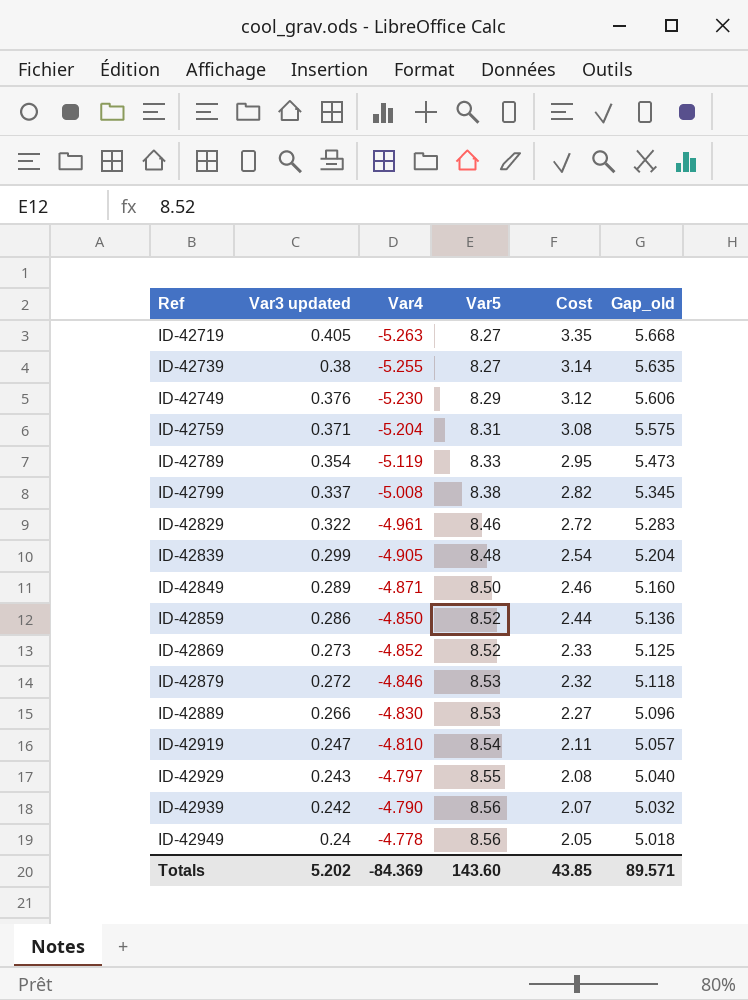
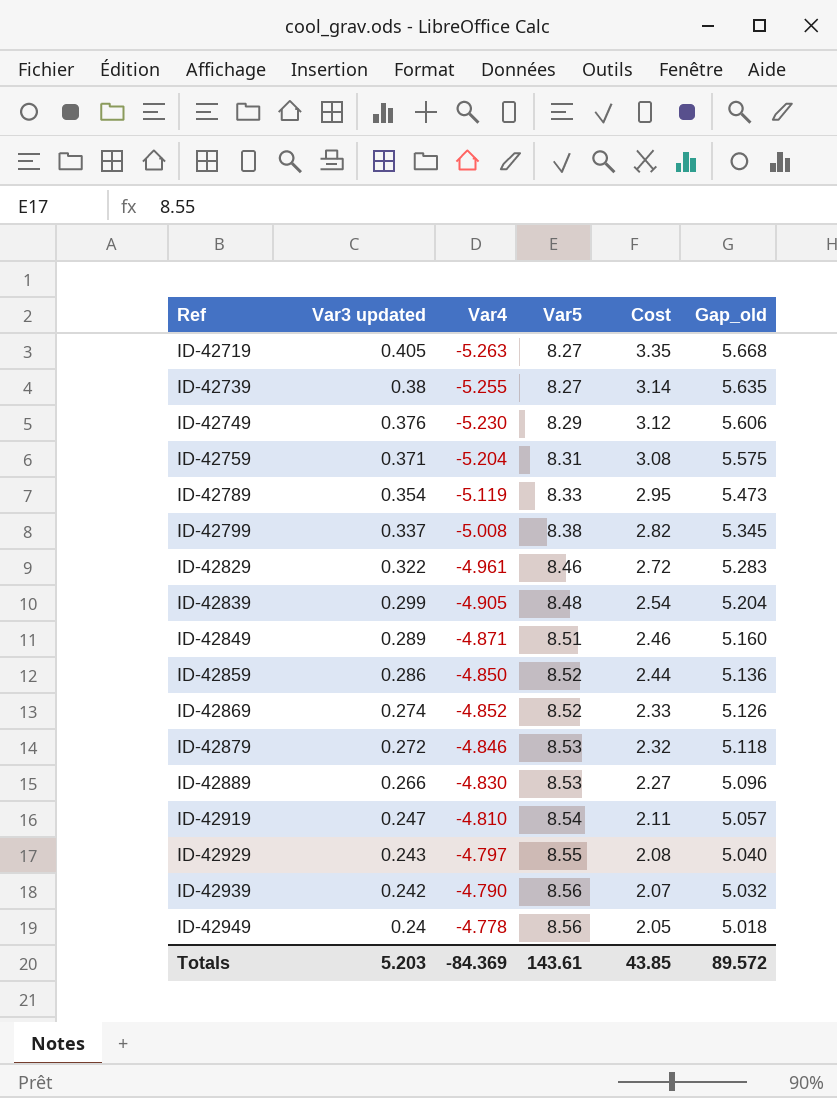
ID-42849 | Var5: 8.50 -> 8.51
ID-42869 | Var3 updated: 0.273 -> 0.274
ID-42869 | Gap_old: 5.125 -> 5.126
Totals | Var3 updated: 5.202 -> 5.203
Totals | Var5: 143.60 -> 143.61
Totals | Gap_old: 89.571 -> 89.572

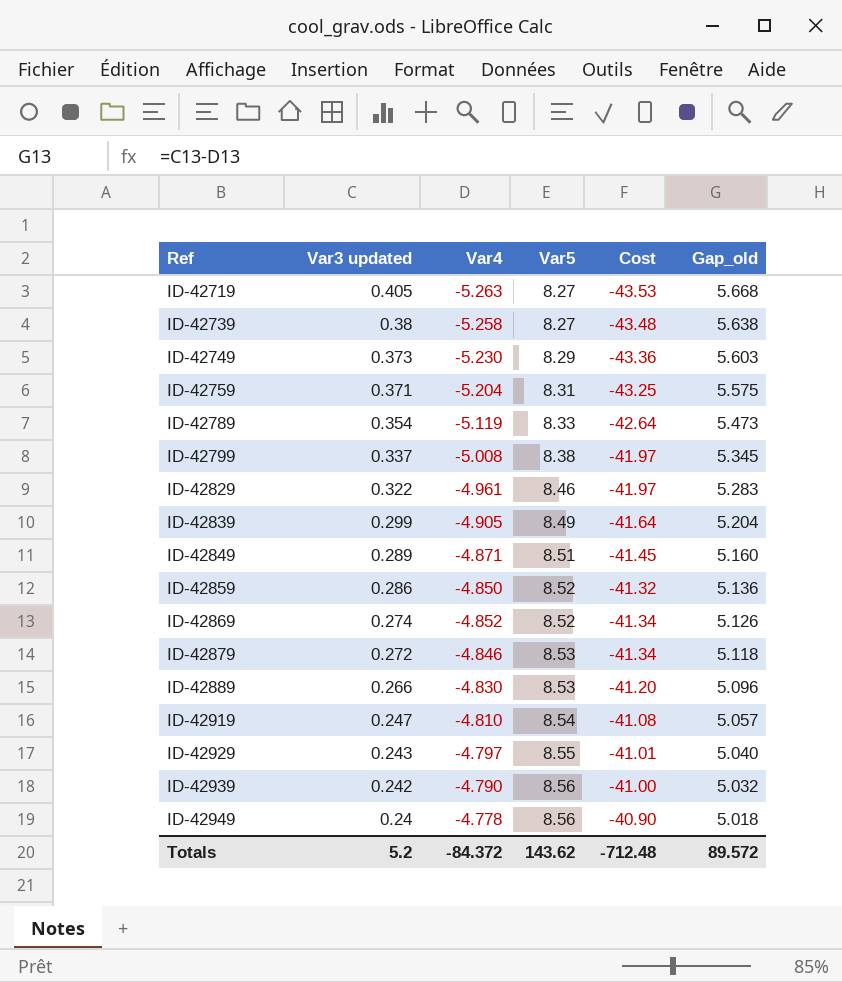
column Cost | formula: [Var3 updated] * [Var5] -> [Var4] * [Var5]
ID-42739 | Var4: -5.255 -> -5.258
ID-42739 | Gap_old: 5.635 -> 5.638
ID-42749 | Var3 updated: 0.376 -> 0.373
ID-42749 | Gap_old: 5.606 -> 5.603
ID-42839 | Var5: 8.48 -> 8.49
Totals | Var3 updated: 5.203 -> 5.2
Totals | Var4: -84.369 -> -84.372
Totals | Var5: 143.61 -> 143.62
Totals | Cost: 43.85 -> -712.48

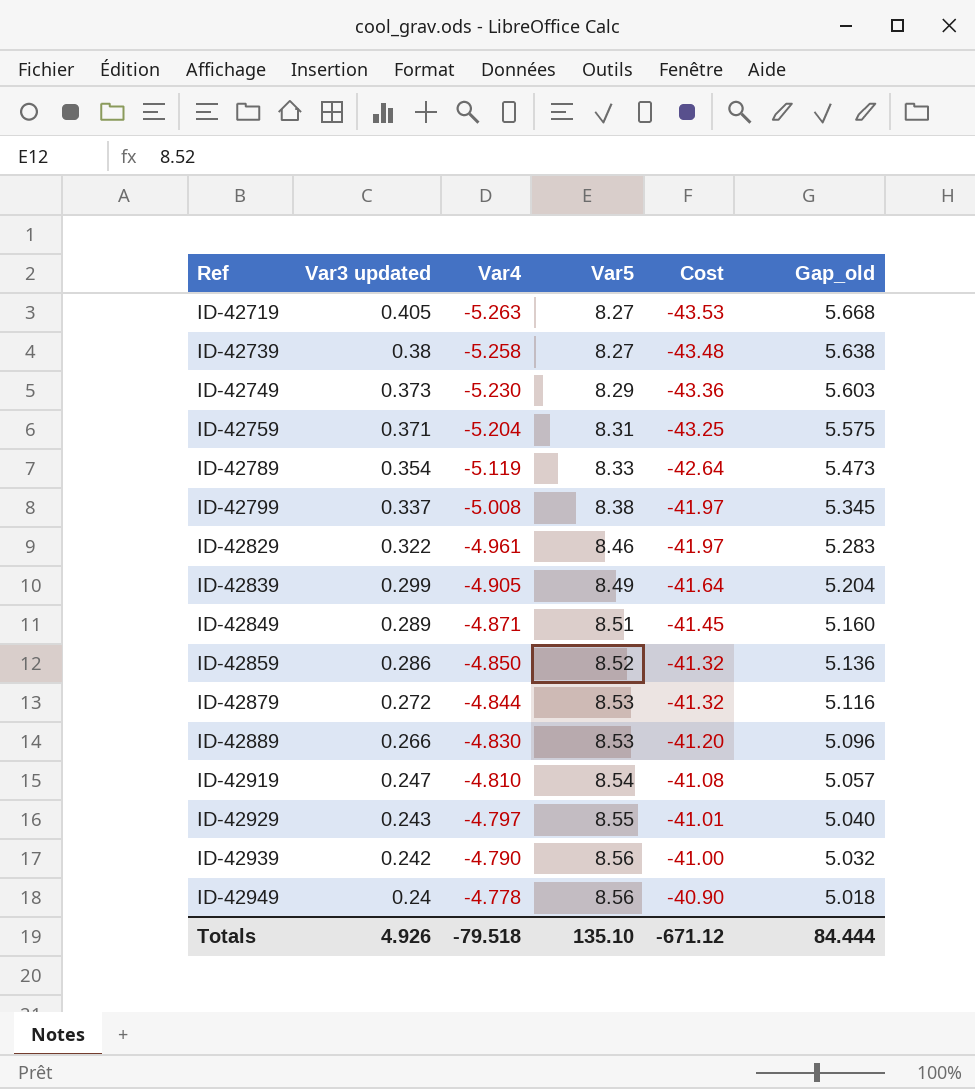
row ID-42869: 0.274 | -4.852 | 8.52 | -41.34 | 5.126 -> none
ID-42879 | Var4: -4.846 -> -4.844
ID-42879 | Cost: -41.34 -> -41.32
ID-42879 | Gap_old: 5.118 -> 5.116
Totals | Var3 updated: 5.2 -> 4.926
Totals | Var4: -84.372 -> -79.518
Totals | Var5: 143.62 -> 135.10
Totals | Cost: -712.48 -> -671.12
Totals | Gap_old: 89.572 -> 84.444

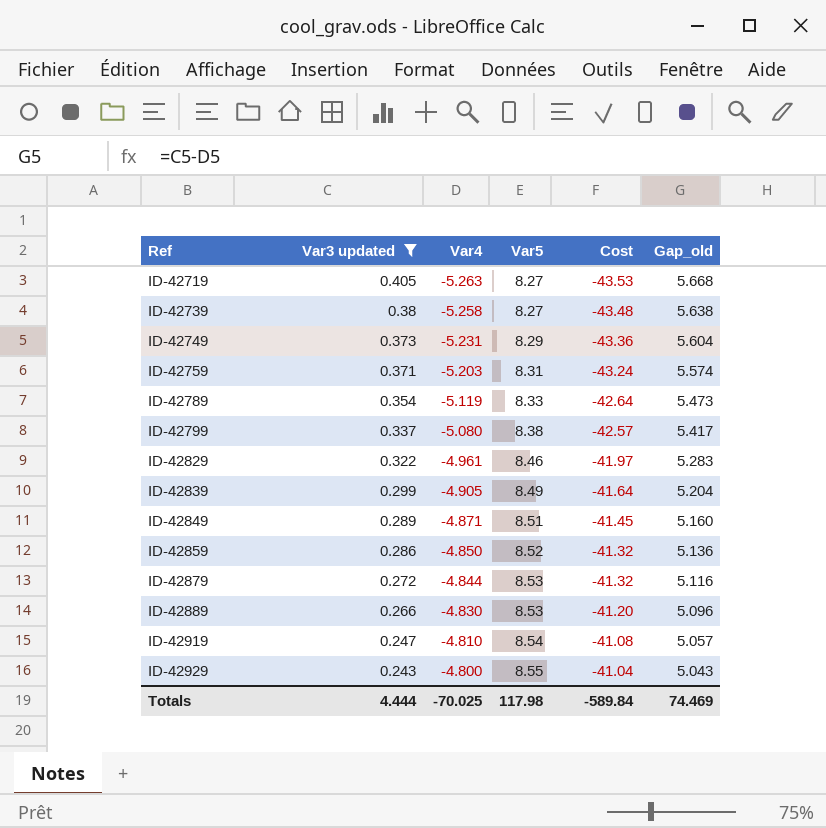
filter: none -> Var3 updated >= 0.243
ID-42749 | Var4: -5.230 -> -5.231
ID-42749 | Gap_old: 5.603 -> 5.604
ID-42759 | Var4: -5.204 -> -5.203
ID-42759 | Cost: -43.25 -> -43.24
ID-42759 | Gap_old: 5.575 -> 5.574
ID-42799 | Var4: -5.008 -> -5.080
ID-42799 | Cost: -41.97 -> -42.57
ID-42799 | Gap_old: 5.345 -> 5.417
ID-42929 | Var4: -4.797 -> -4.800
ID-42929 | Cost: -41.01 -> -41.04
ID-42929 | Gap_old: 5.040 -> 5.043
Totals | Var3 updated: 4.926 -> 4.444
Totals | Var4: -79.518 -> -70.025
Totals | Var5: 135.10 -> 117.98
Totals | Cost: -671.12 -> -589.84
Totals | Gap_old: 84.444 -> 74.469

